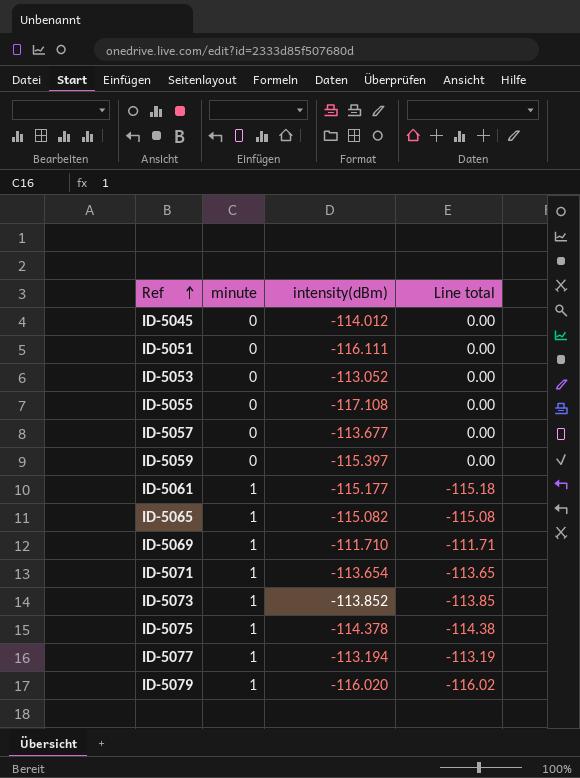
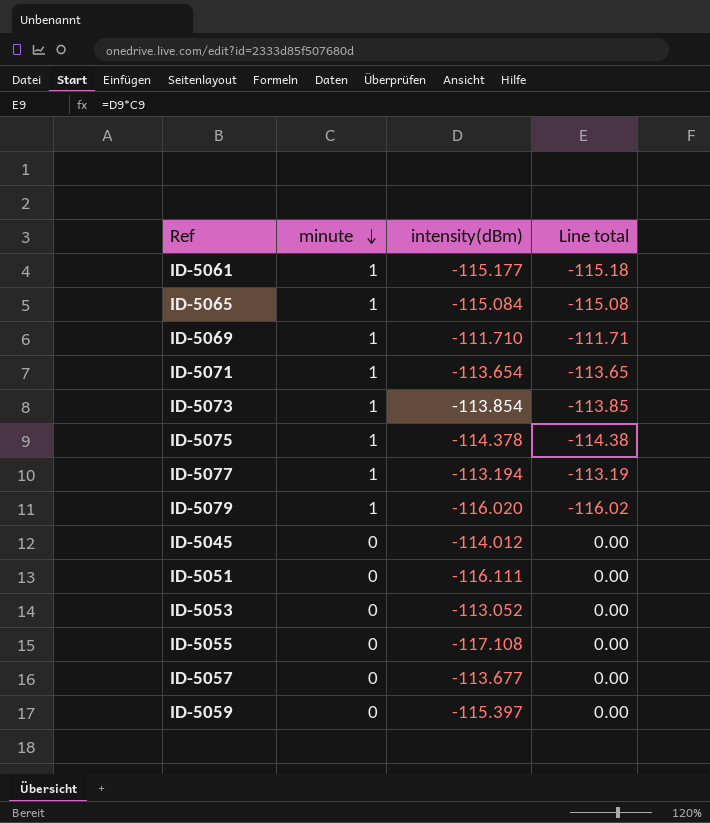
row order: Ref ascending -> minute descending
ID-5065 | intensity(dBm): -115.082 -> -115.084
ID-5073 | intensity(dBm): -113.852 -> -113.854

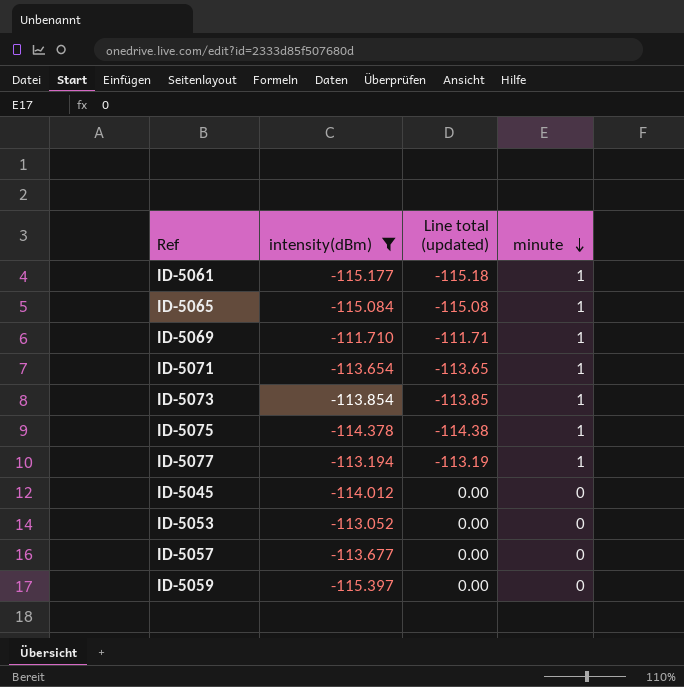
filter: none -> intensity(dBm) >= -115.397
column name: Line total -> Line total (updated)
column minute | position: 2 -> 4

